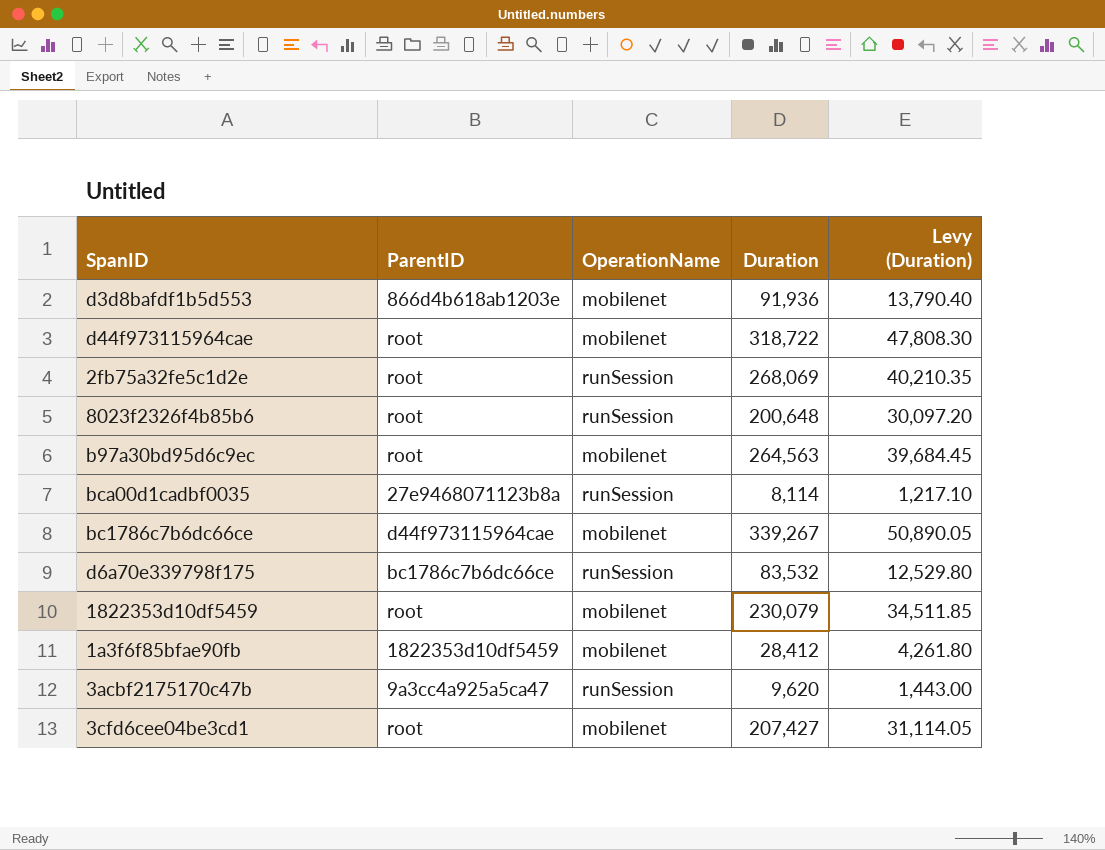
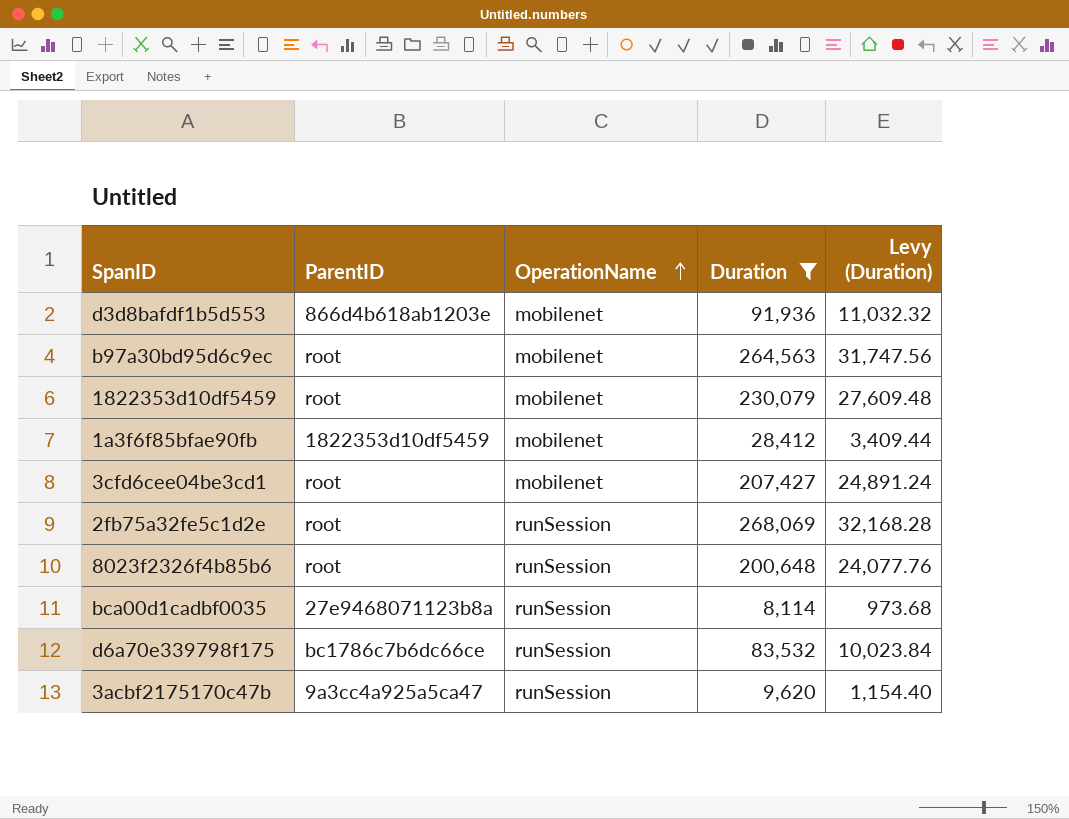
filter: none -> Duration <= 268,069
row order: none -> OperationName ascending
column Levy (Duration) | formula: [Duration] * 0.15 -> [Duration] * 0.12

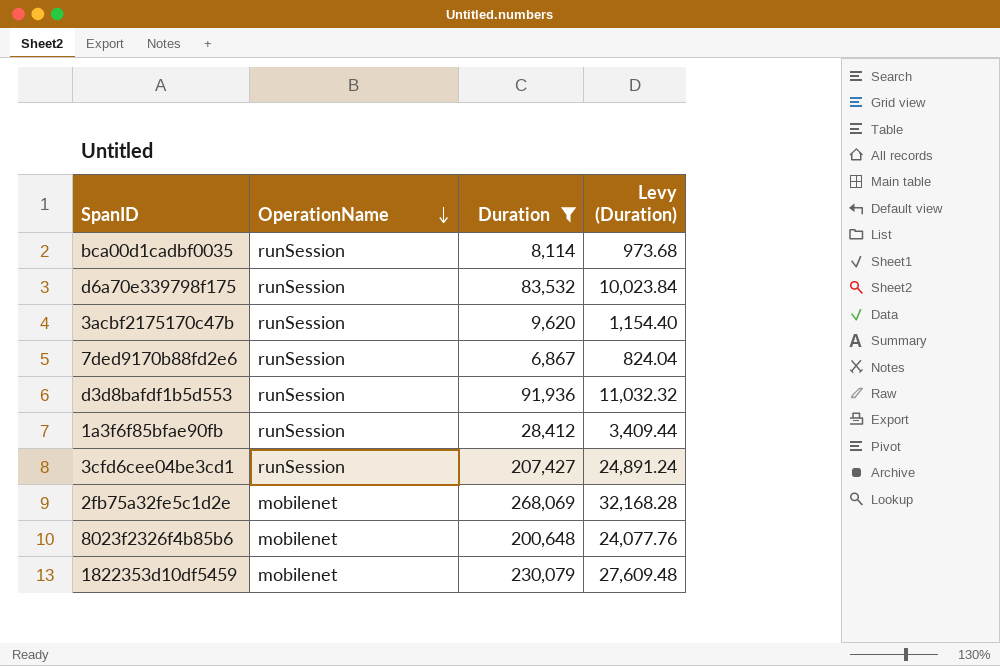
row order: OperationName ascending -> OperationName descending
column ParentID | position: 2 -> none
row b97a30bd95d6c9ec: root | mobilenet | 264,563 | 31,747.56 -> none
row 7ded9170b88fd2e6: none -> runSession | 6,867 | 824.04
d3d8bafdf1b5d553 | OperationName: mobilenet -> runSession
1a3f6f85bfae90fb | OperationName: mobilenet -> runSession
3cfd6cee04be3cd1 | OperationName: mobilenet -> runSession
2fb75a32fe5c1d2e | OperationName: runSession -> mobilenet
8023f2326f4b85b6 | OperationName: runSession -> mobilenet

